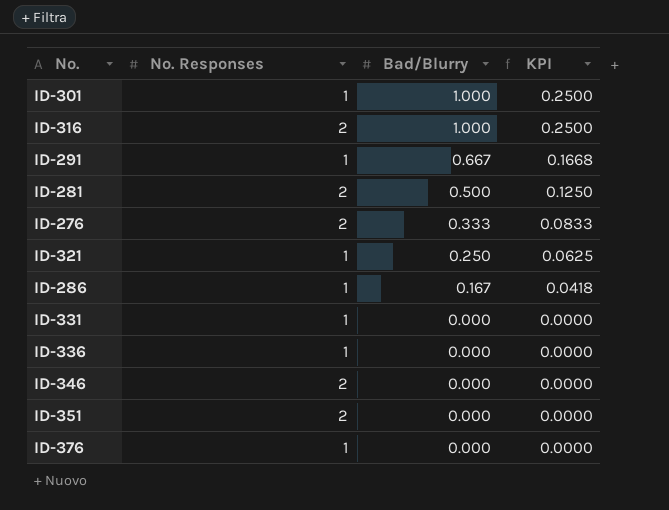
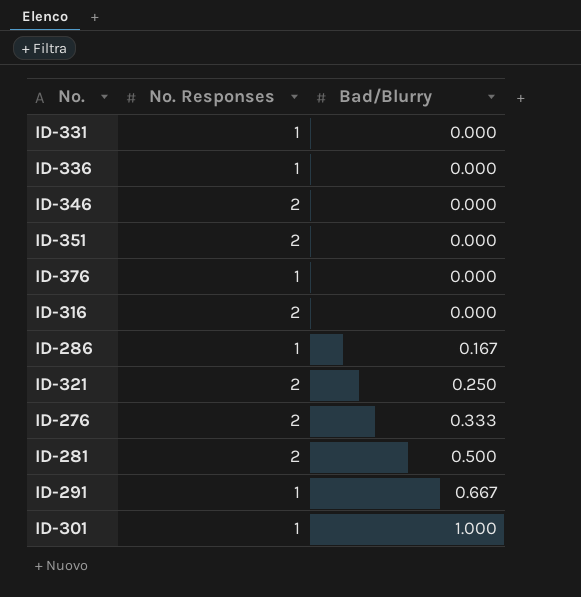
row order: Bad/Blurry descending -> Bad/Blurry ascending
column KPI | formula: [Bad/Blurry] * 0.25 -> none
ID-316 | Bad/Blurry: 1.000 -> 0.000
ID-321 | No. Responses: 1 -> 2

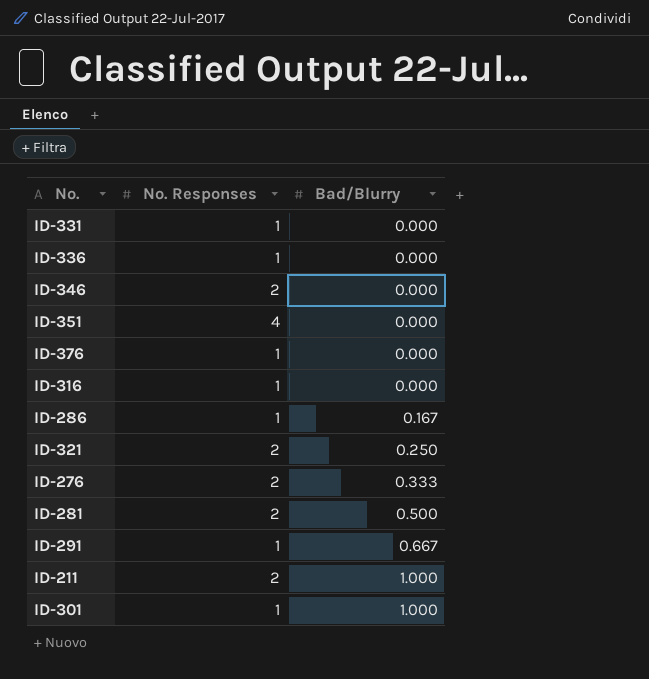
ID-351 | No. Responses: 2 -> 4
ID-316 | No. Responses: 2 -> 1
row ID-211: none -> 2 | 1.000

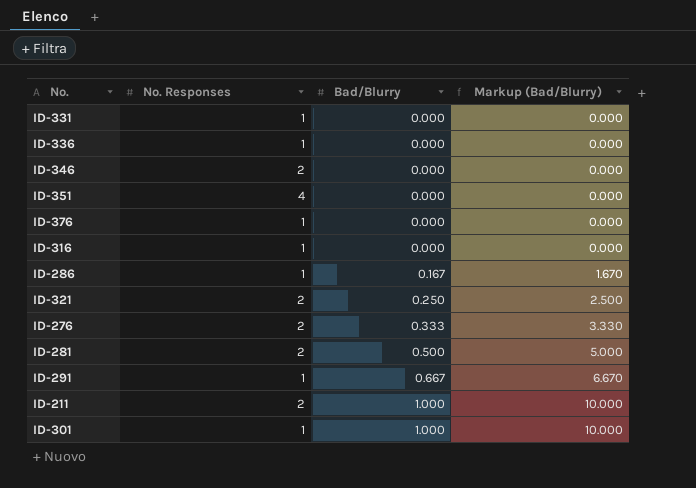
column Markup (Bad/Blurry) | formula: none -> [Bad/Blurry] * 10

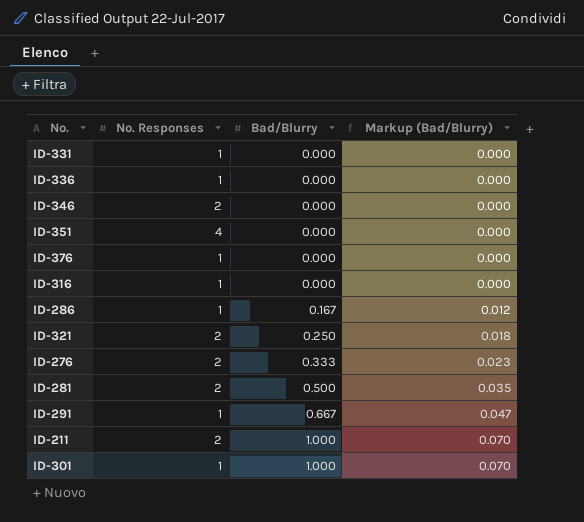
column Markup (Bad/Blurry) | formula: [Bad/Blurry] * 10 -> [Bad/Blurry] * 0.07

